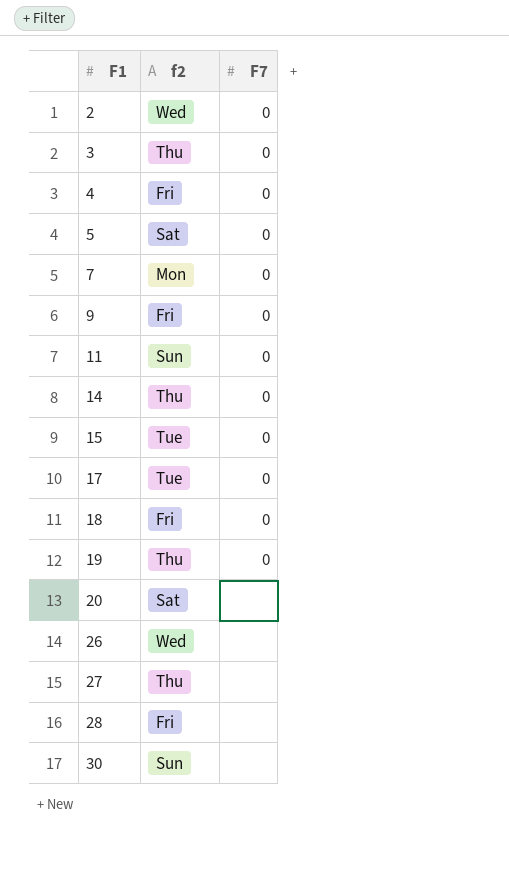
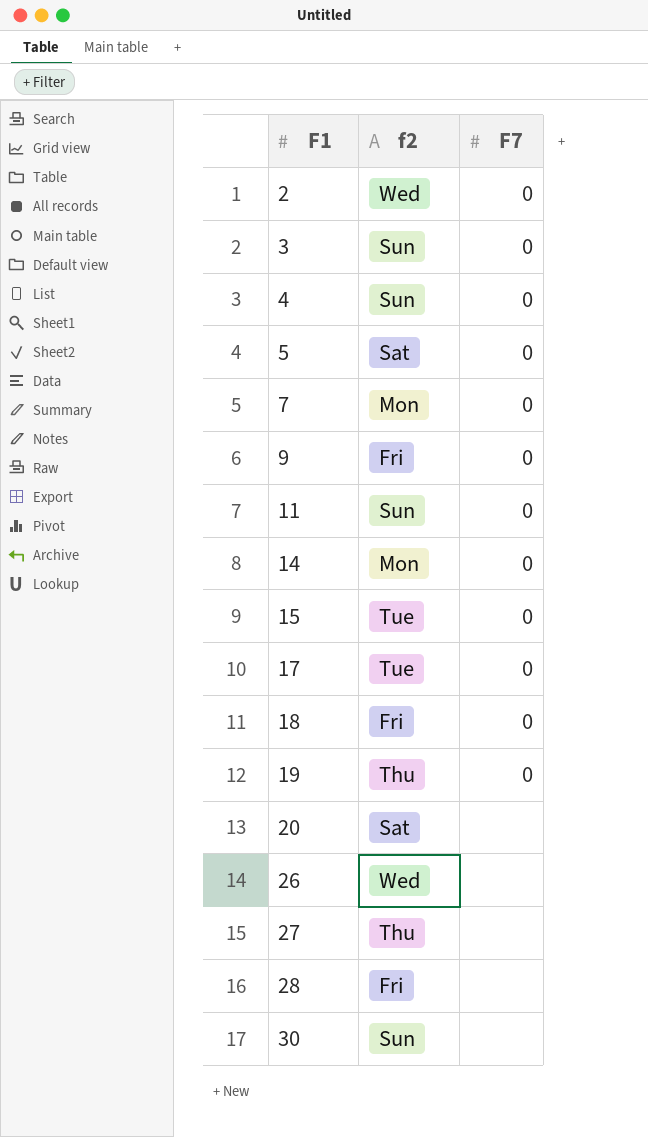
3 | f2: Thu -> Sun
4 | f2: Fri -> Sun
14 | f2: Thu -> Mon

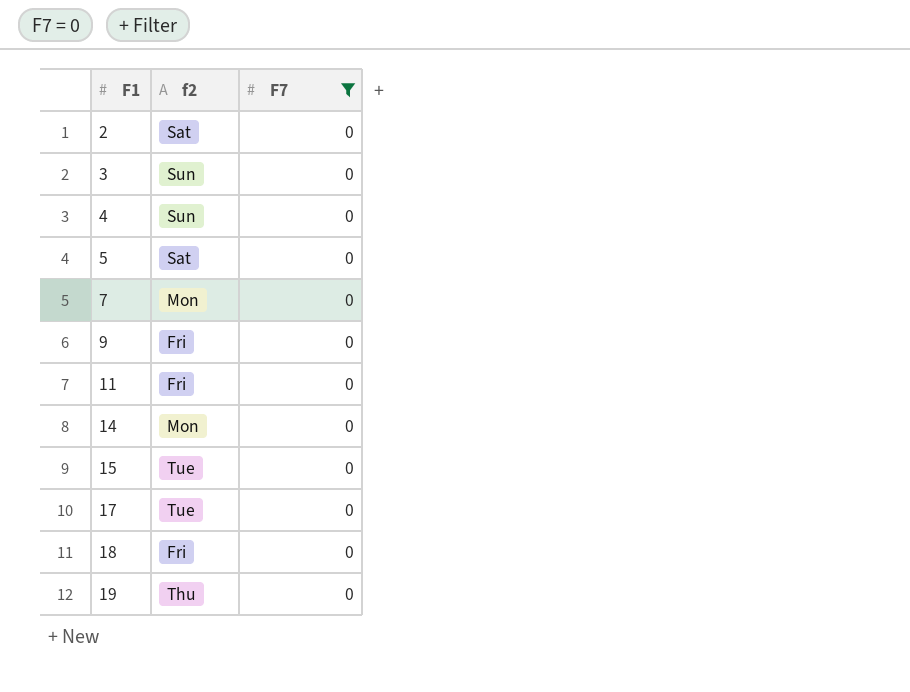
filter: none -> F7 = 0
2 | f2: Wed -> Sat
11 | f2: Sun -> Fri

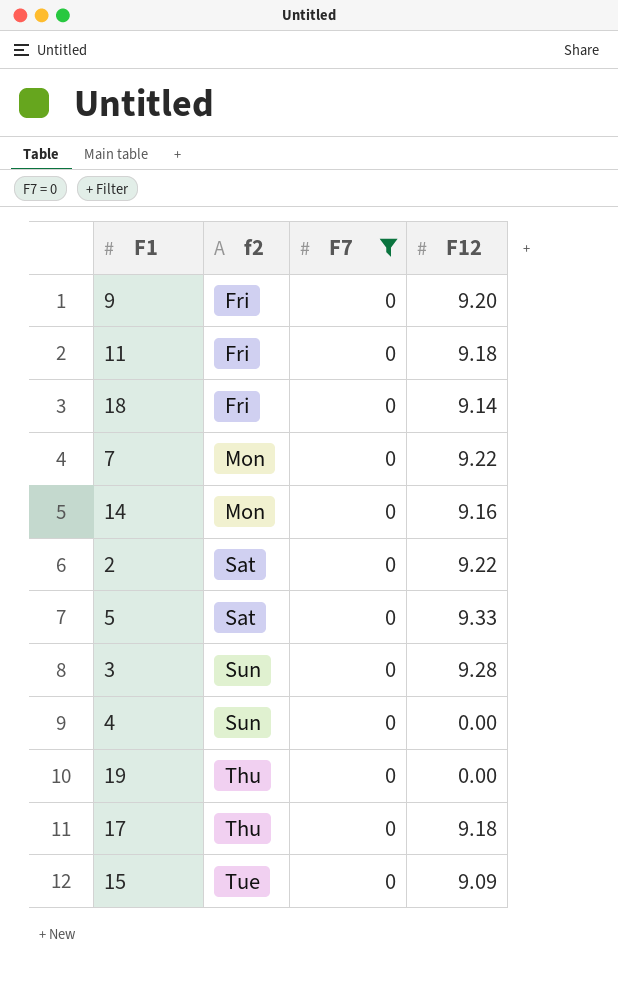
row order: F1 ascending -> f2 ascending
column F12 | position: none -> 4
17 | f2: Tue -> Thu

